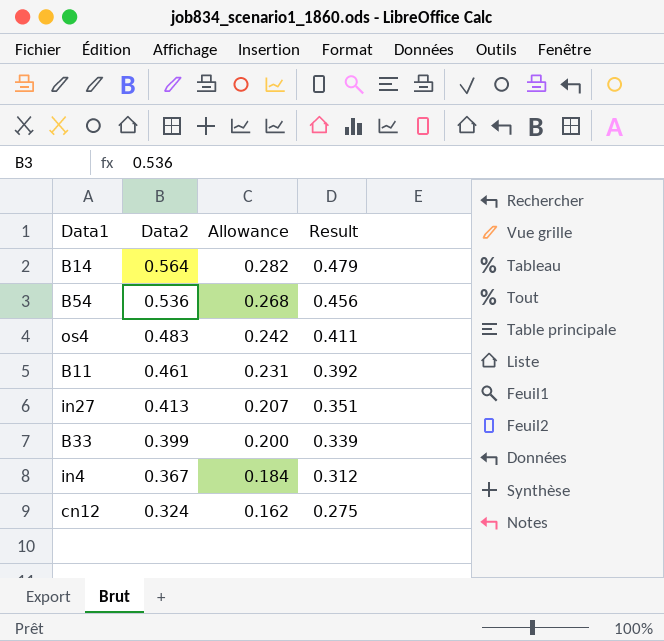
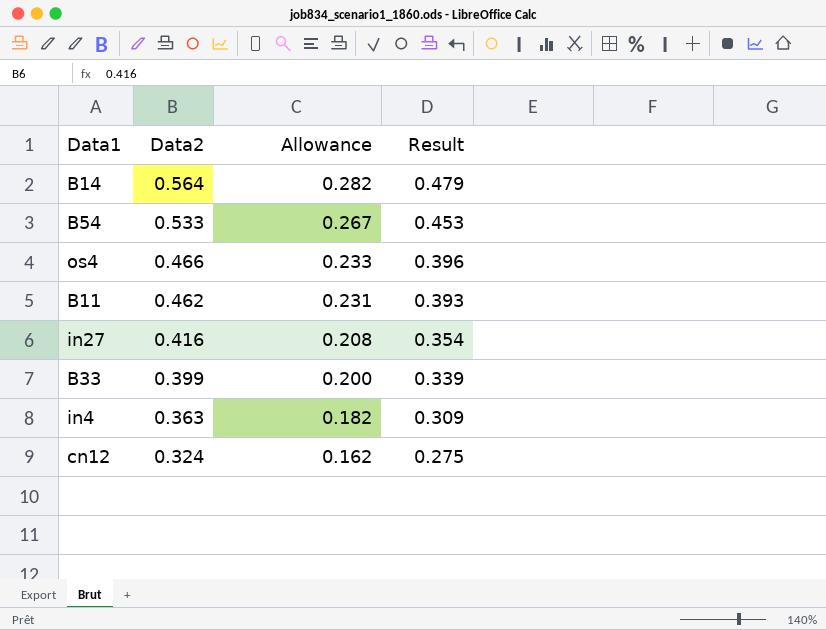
B54 | Data2: 0.536 -> 0.533
B54 | Allowance: 0.268 -> 0.267
B54 | Result: 0.456 -> 0.453
os4 | Data2: 0.483 -> 0.466
os4 | Allowance: 0.242 -> 0.233
os4 | Result: 0.411 -> 0.396
B11 | Data2: 0.461 -> 0.462
B11 | Result: 0.392 -> 0.393
in27 | Data2: 0.413 -> 0.416
in27 | Allowance: 0.207 -> 0.208
in27 | Result: 0.351 -> 0.354
in4 | Data2: 0.367 -> 0.363
in4 | Allowance: 0.184 -> 0.182
in4 | Result: 0.312 -> 0.309

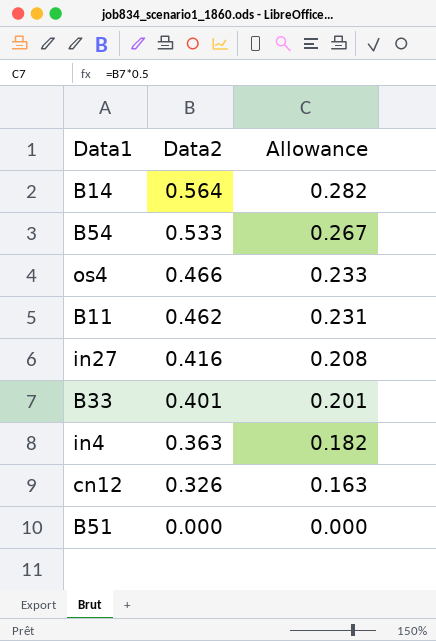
column Result | formula: [Data2] * 0.85 -> none
B33 | Data2: 0.399 -> 0.401
B33 | Allowance: 0.200 -> 0.201
cn12 | Data2: 0.324 -> 0.326
cn12 | Allowance: 0.162 -> 0.163
row B51: none -> 0.000 | 0.000

